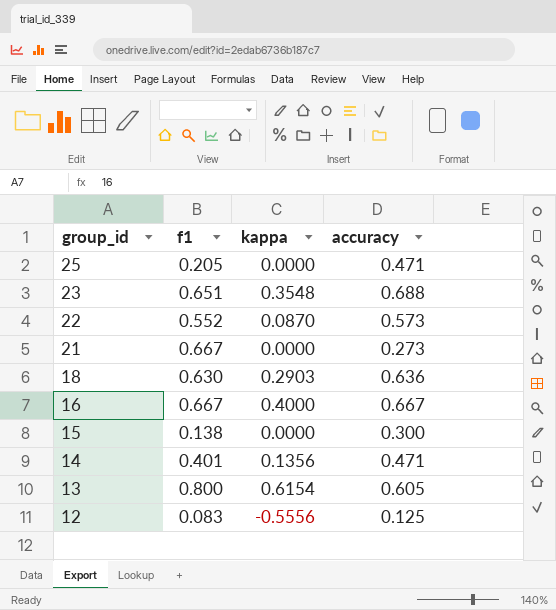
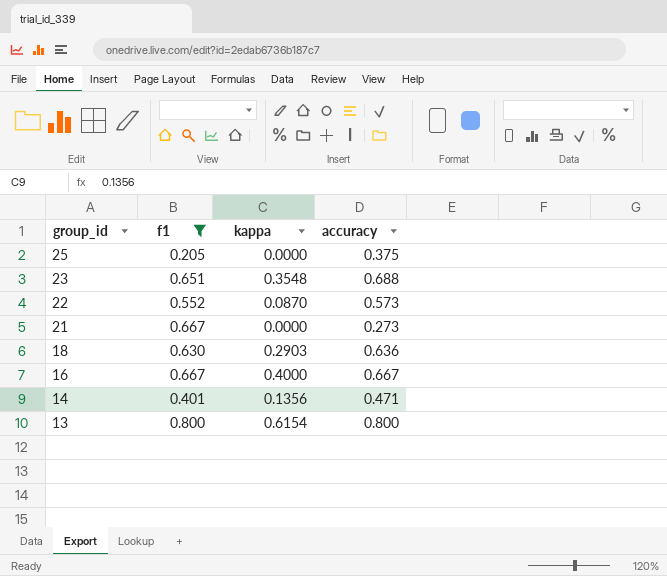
filter: none -> f1 >= 0.205
25 | accuracy: 0.471 -> 0.375
13 | accuracy: 0.605 -> 0.800

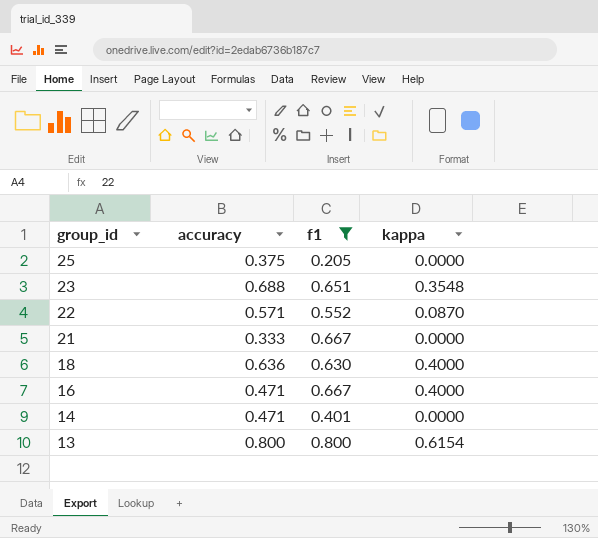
column accuracy | position: 4 -> 2
22 | accuracy: 0.573 -> 0.571
21 | accuracy: 0.273 -> 0.333
18 | kappa: 0.2903 -> 0.4000
16 | accuracy: 0.667 -> 0.471
14 | kappa: 0.1356 -> 0.0000

